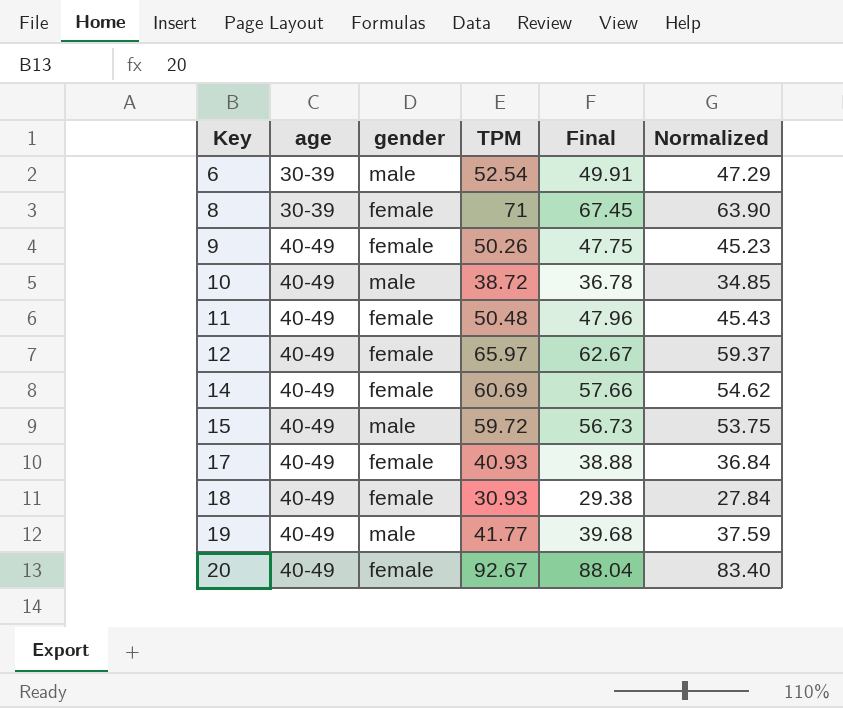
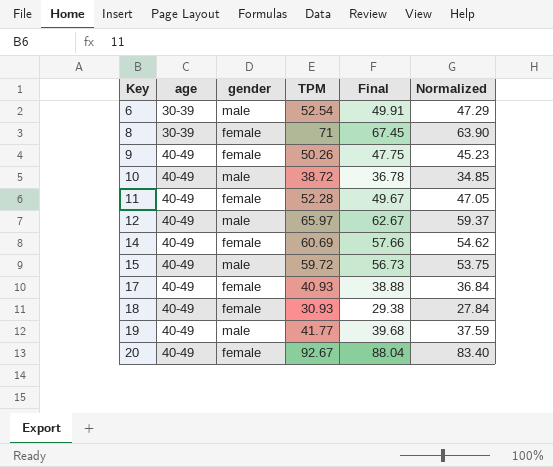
11 | TPM: 50.48 -> 52.28
11 | Final: 47.96 -> 49.67
11 | Normalized: 45.43 -> 47.05
12 | gender: female -> male

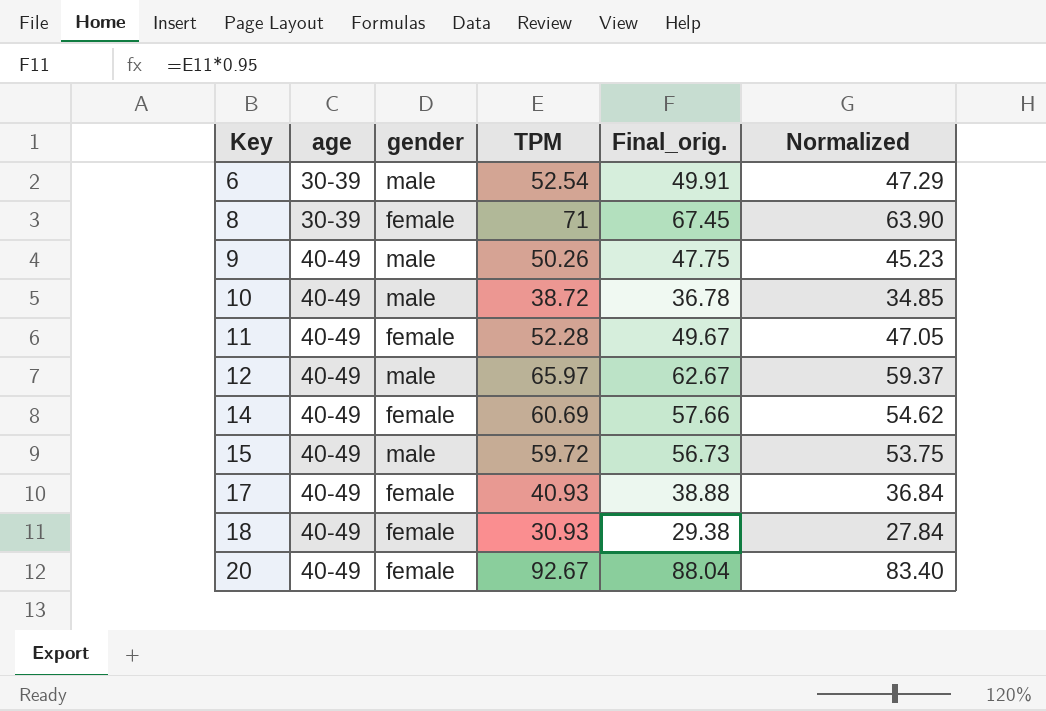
column name: Final -> Final_orig.
row 19: 40-49 | male | 41.77 | 39.68 | 37.59 -> none
9 | gender: female -> male

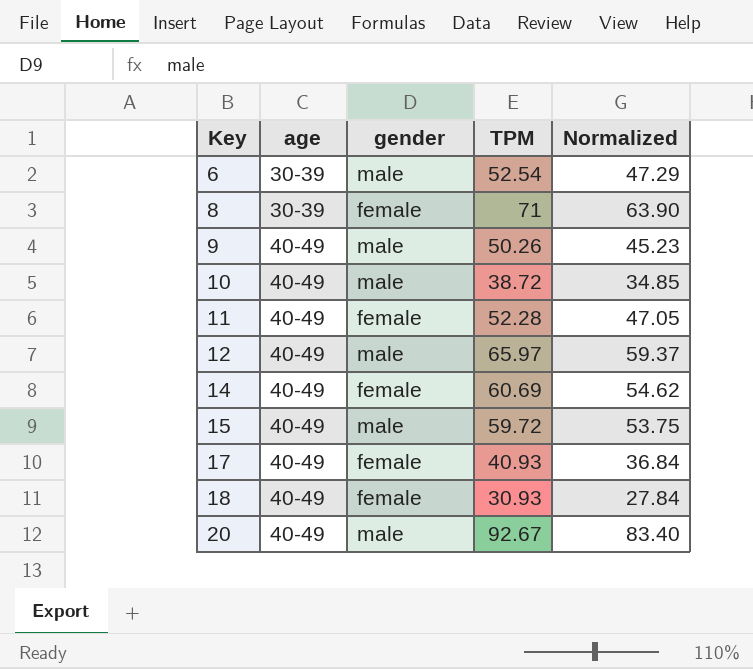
column Final_orig. | formula: [TPM] * 0.95 -> none
20 | gender: female -> male

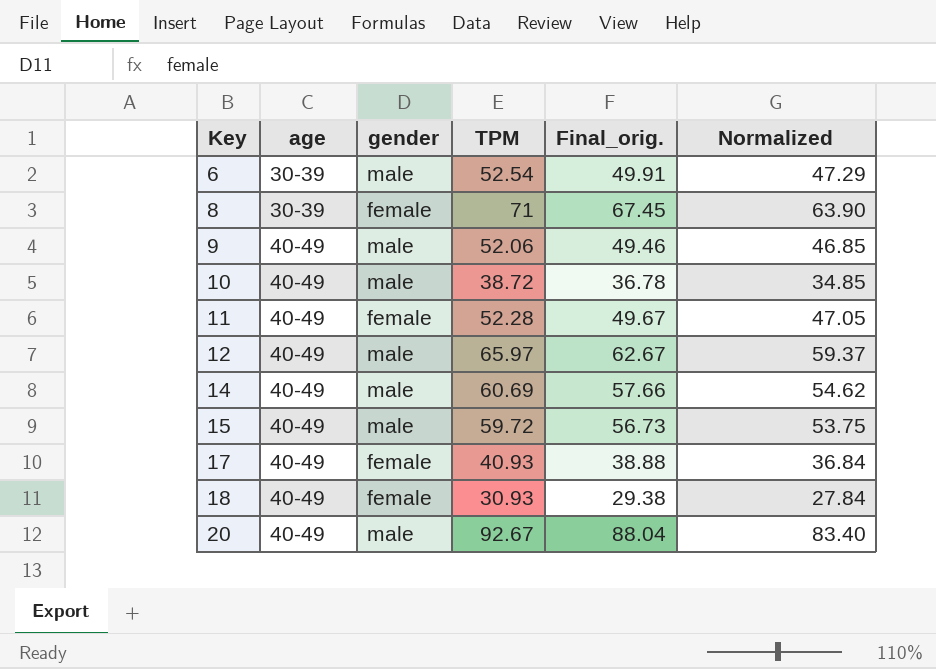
column Final_orig. | formula: none -> [TPM] * 0.95
9 | TPM: 50.26 -> 52.06
9 | Normalized: 45.23 -> 46.85
14 | gender: female -> male

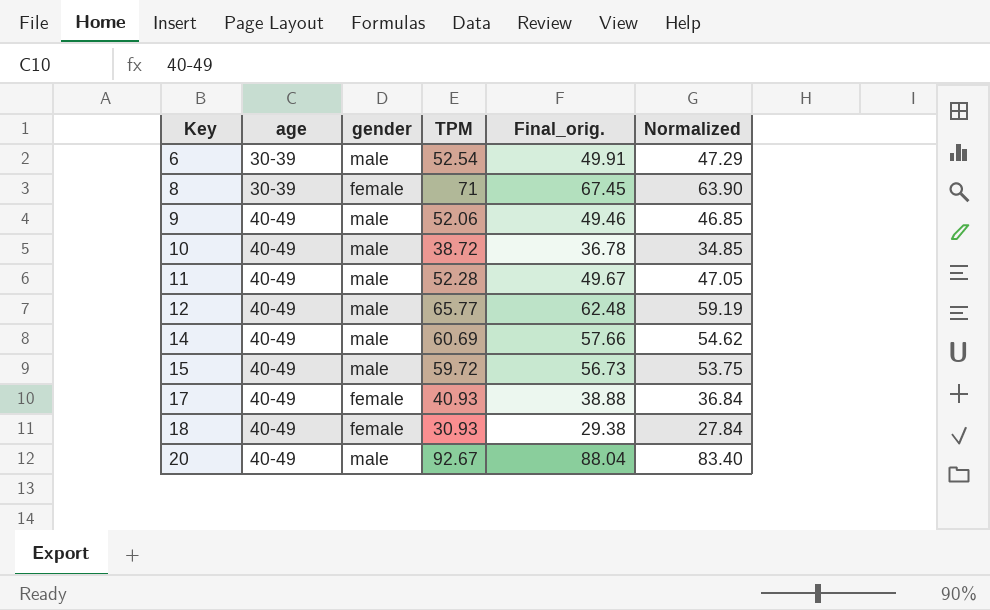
11 | gender: female -> male
12 | TPM: 65.97 -> 65.77
12 | Final_orig.: 62.67 -> 62.48
12 | Normalized: 59.37 -> 59.19

